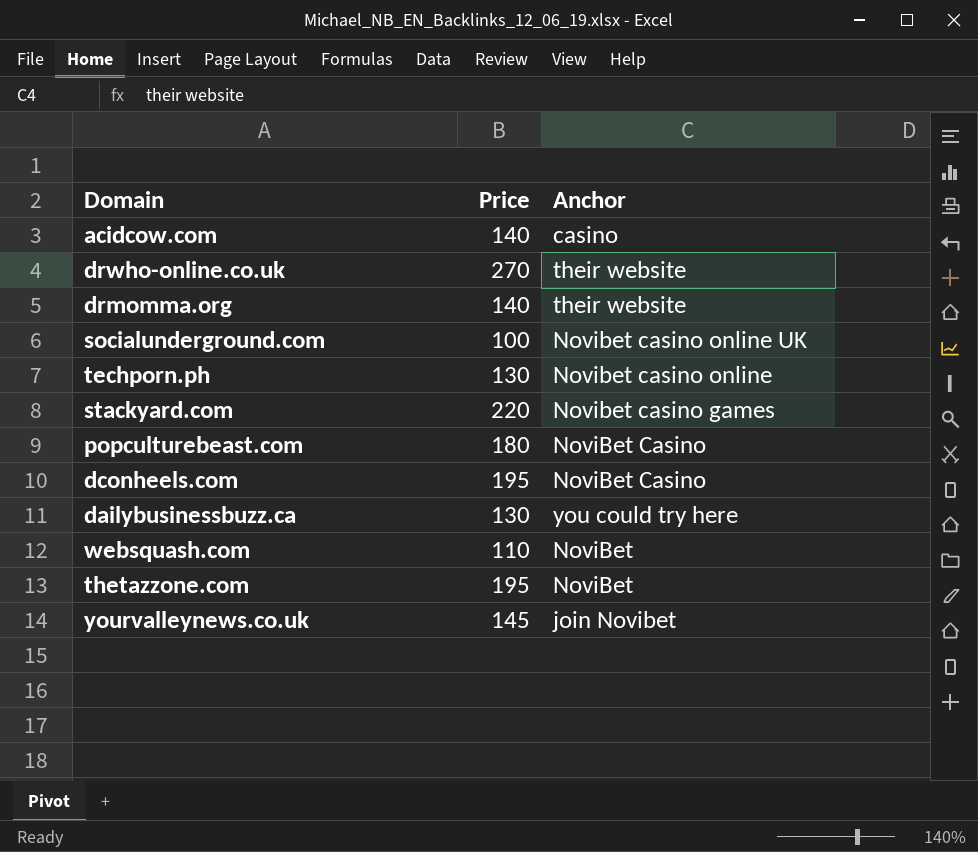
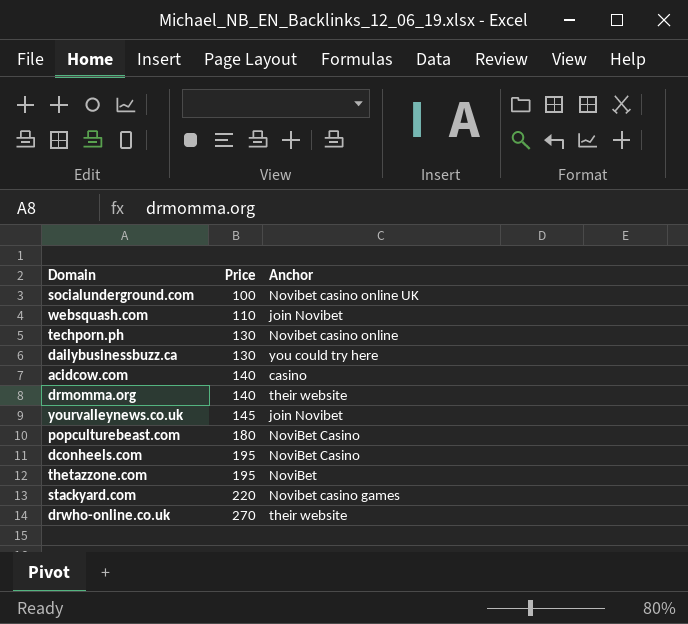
row order: none -> Price ascending
websquash.com | Anchor: NoviBet -> join Novibet

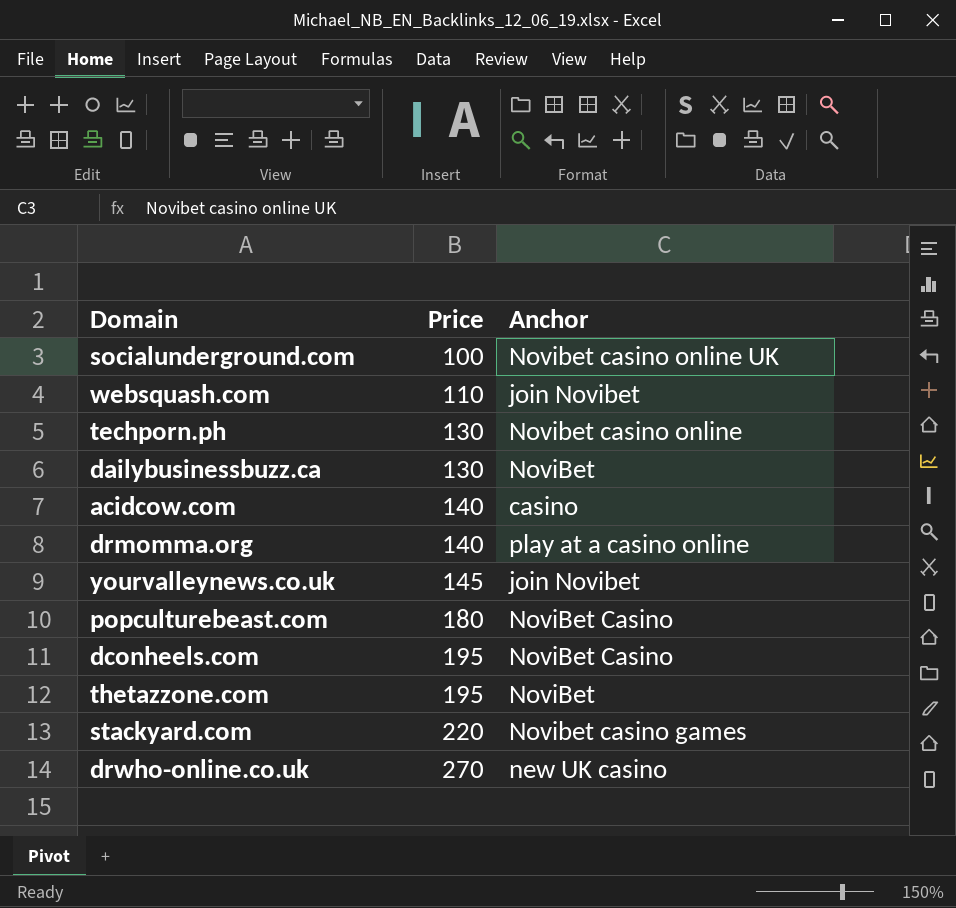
dailybusinessbuzz.ca | Anchor: you could try here -> NoviBet
drmomma.org | Anchor: their website -> play at a casino online
drwho-online.co.uk | Anchor: their website -> new UK casino

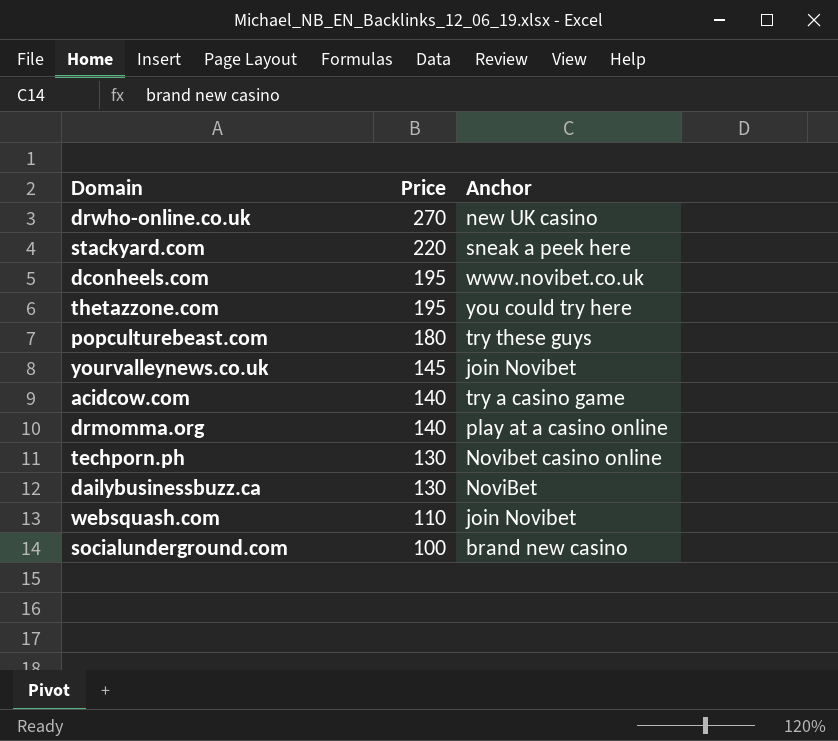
row order: Price ascending -> Price descending
stackyard.com | Anchor: Novibet casino games -> sneak a peek here
dconheels.com | Anchor: NoviBet Casino -> www.novibet.co.uk
thetazzone.com | Anchor: NoviBet -> you could try here
popculturebeast.com | Anchor: NoviBet Casino -> try these guys
acidcow.com | Anchor: casino -> try a casino game
socialunderground.com | Anchor: Novibet casino online UK -> brand new casino

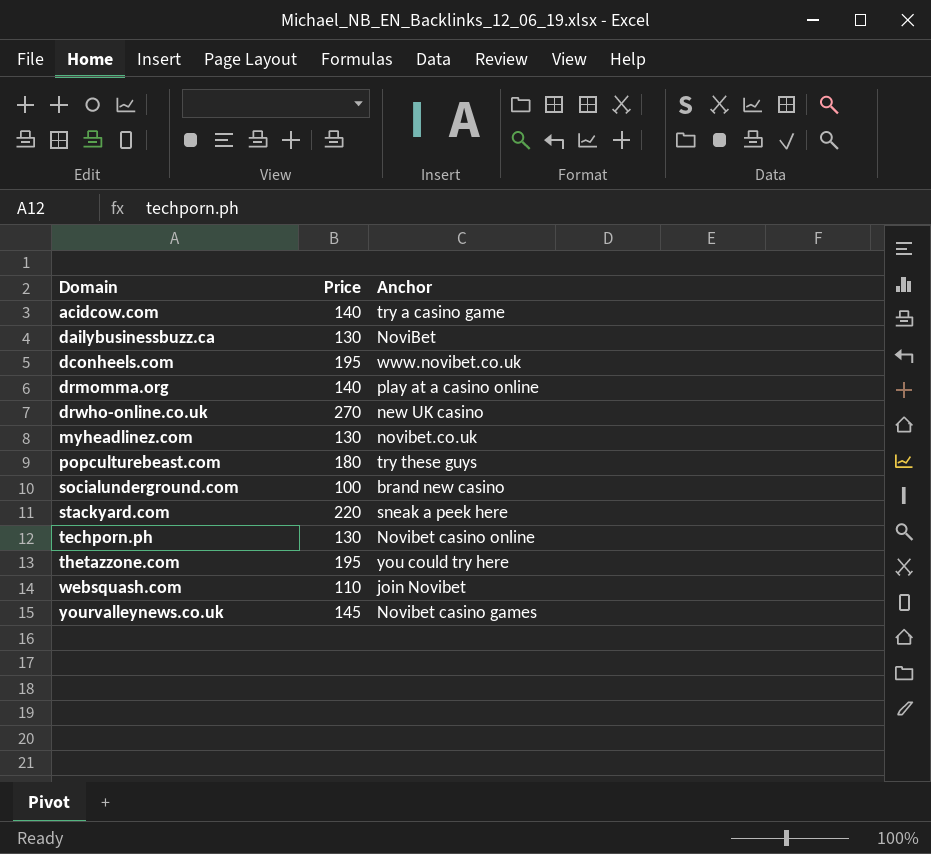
row order: Price descending -> Domain ascending
row myheadlinez.com: none -> 130 | novibet.co.uk
yourvalleynews.co.uk | Anchor: join Novibet -> Novibet casino games

